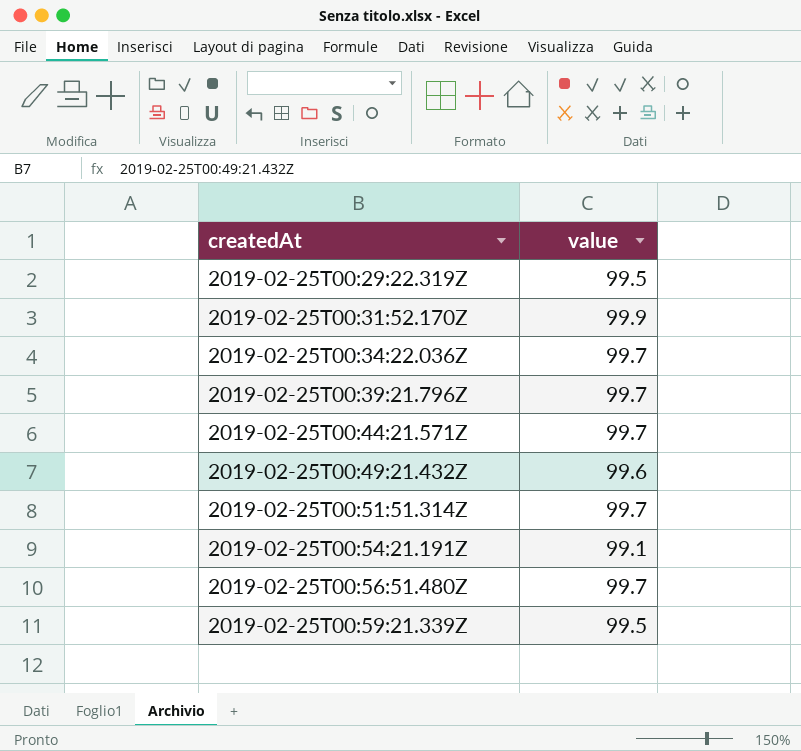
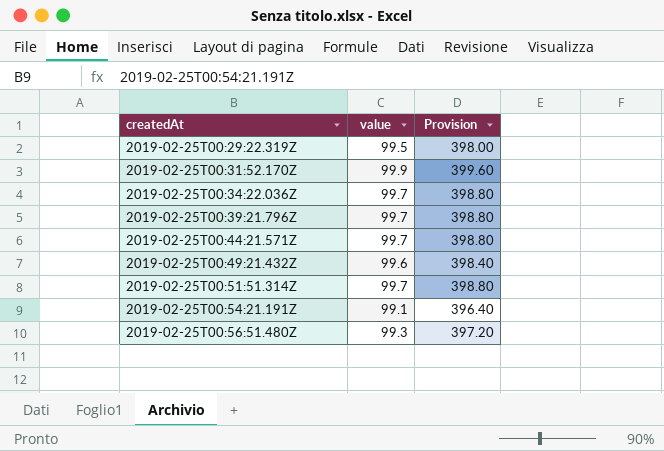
column Provision | formula: none -> [value] * 4
row 2019-02-25T00:59:21.339Z: 99.5 -> none
2019-02-25T00:56:51.480Z | value: 99.7 -> 99.3

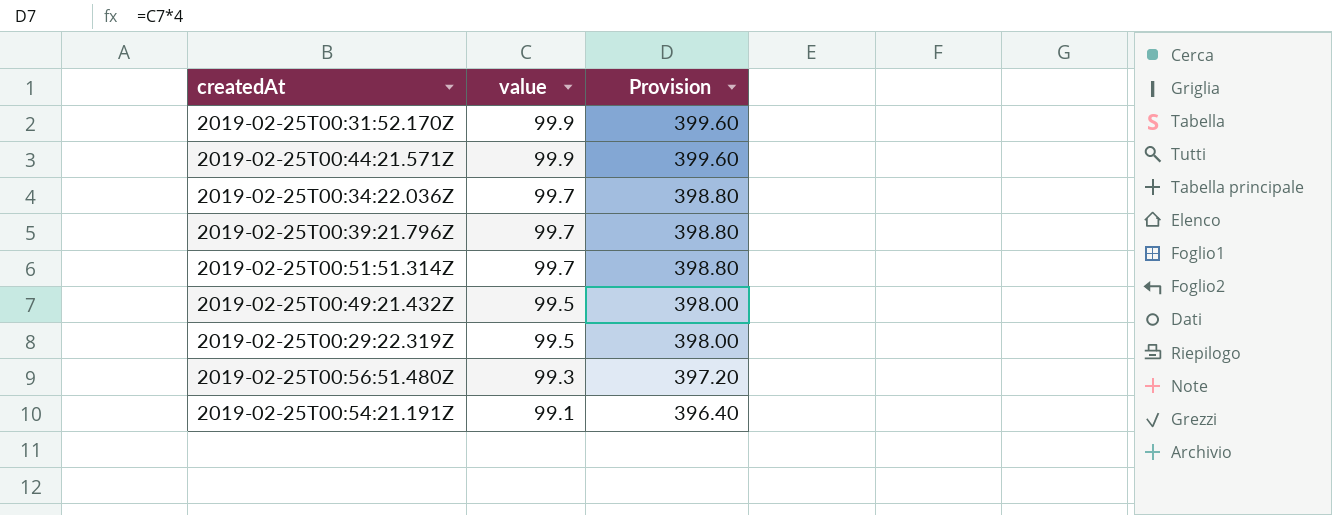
row order: createdAt ascending -> value descending
2019-02-25T00:44:21.571Z | value: 99.7 -> 99.9
2019-02-25T00:44:21.571Z | Provision: 398.80 -> 399.60
2019-02-25T00:49:21.432Z | value: 99.6 -> 99.5
2019-02-25T00:49:21.432Z | Provision: 398.40 -> 398.00

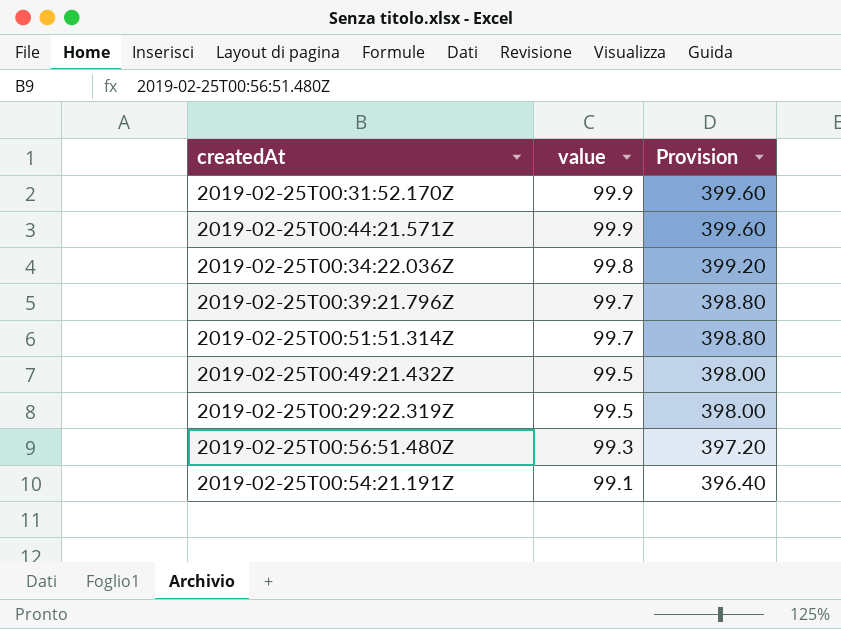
2019-02-25T00:34:22.036Z | value: 99.7 -> 99.8
2019-02-25T00:34:22.036Z | Provision: 398.80 -> 399.20

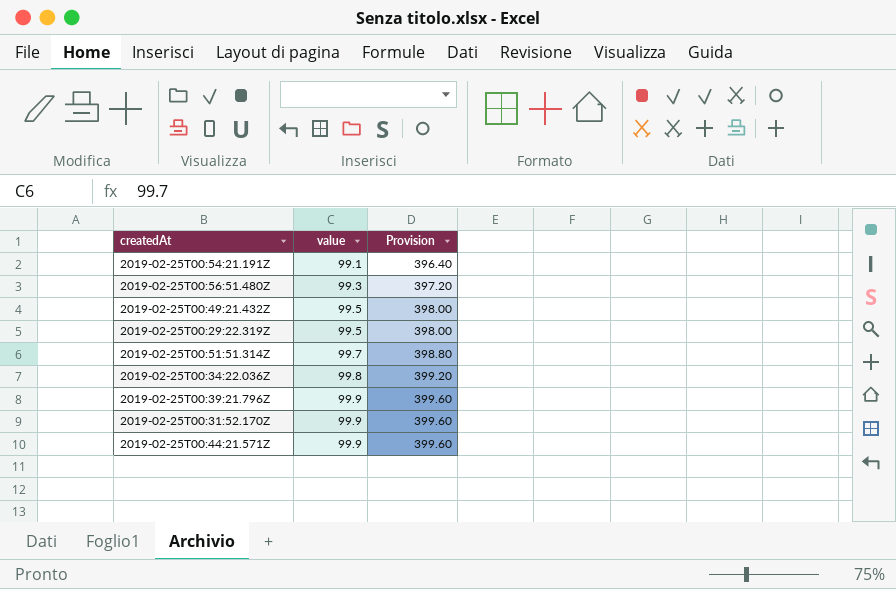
row order: value descending -> value ascending
2019-02-25T00:39:21.796Z | value: 99.7 -> 99.9
2019-02-25T00:39:21.796Z | Provision: 398.80 -> 399.60

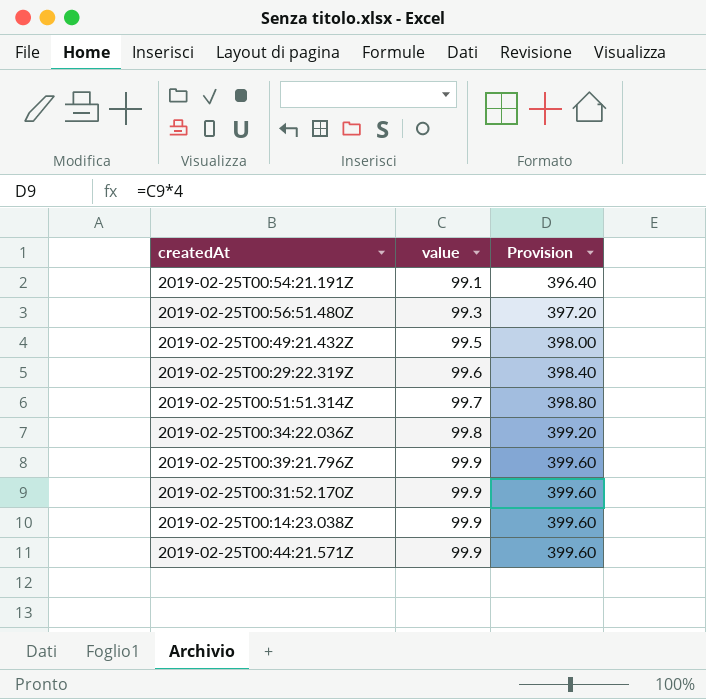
2019-02-25T00:29:22.319Z | value: 99.5 -> 99.6
2019-02-25T00:29:22.319Z | Provision: 398.00 -> 398.40
row 2019-02-25T00:14:23.038Z: none -> 99.9 | 399.60

